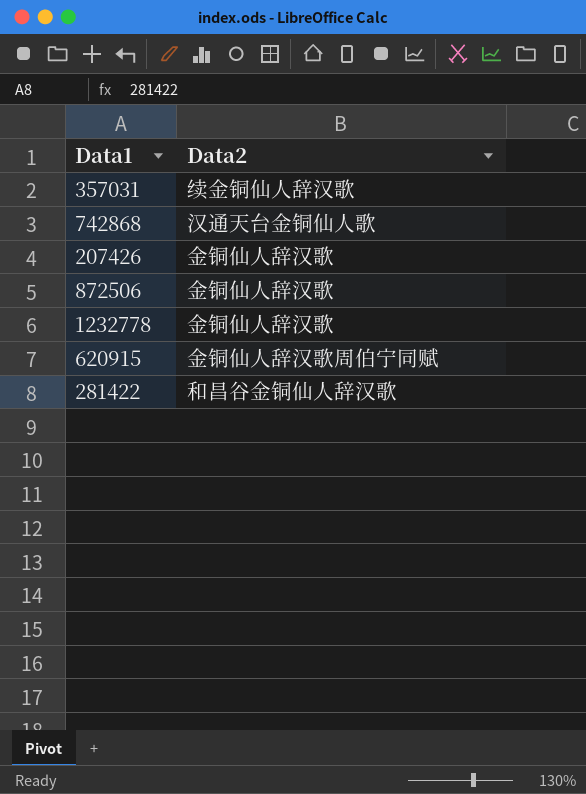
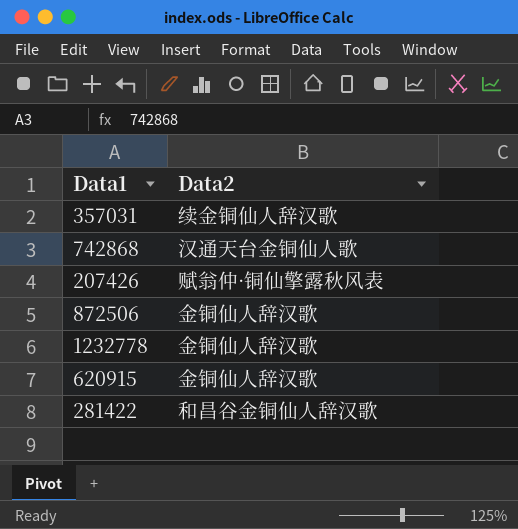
207426 | Data2: 金铜仙人辞汉歌 -> 赋翁仲·铜仙擎露秋风表
620915 | Data2: 金铜仙人辞汉歌周伯宁同赋 -> 金铜仙人辞汉歌

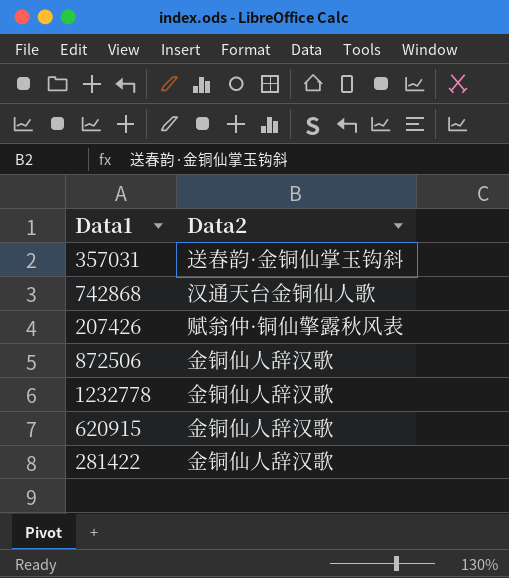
357031 | Data2: 续金铜仙人辞汉歌 -> 送春韵·金铜仙掌玉钩斜
281422 | Data2: 和昌谷金铜仙人辞汉歌 -> 金铜仙人辞汉歌

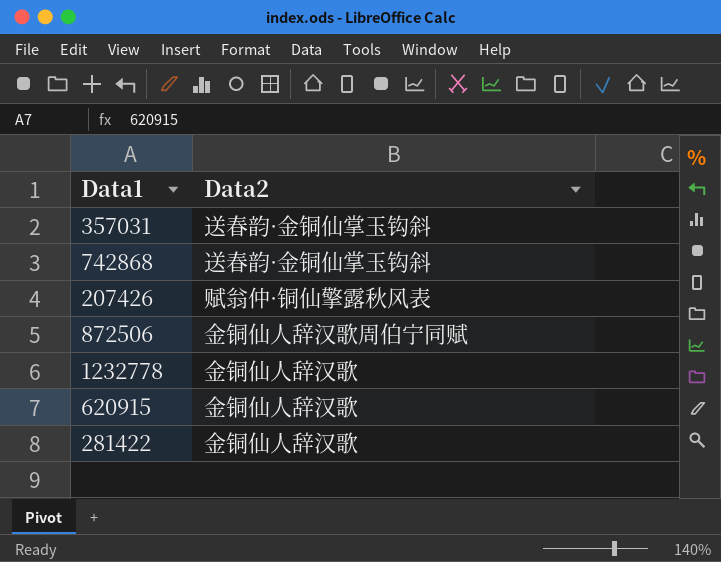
742868 | Data2: 汉通天台金铜仙人歌 -> 送春韵·金铜仙掌玉钩斜
872506 | Data2: 金铜仙人辞汉歌 -> 金铜仙人辞汉歌周伯宁同赋

